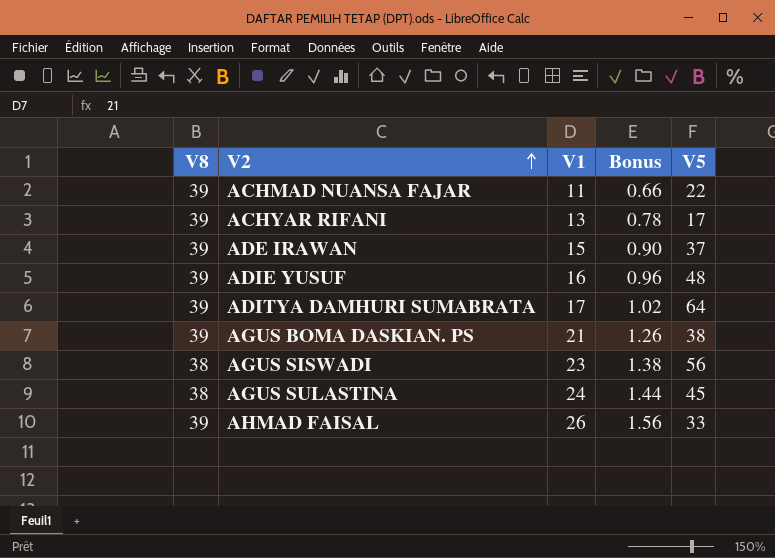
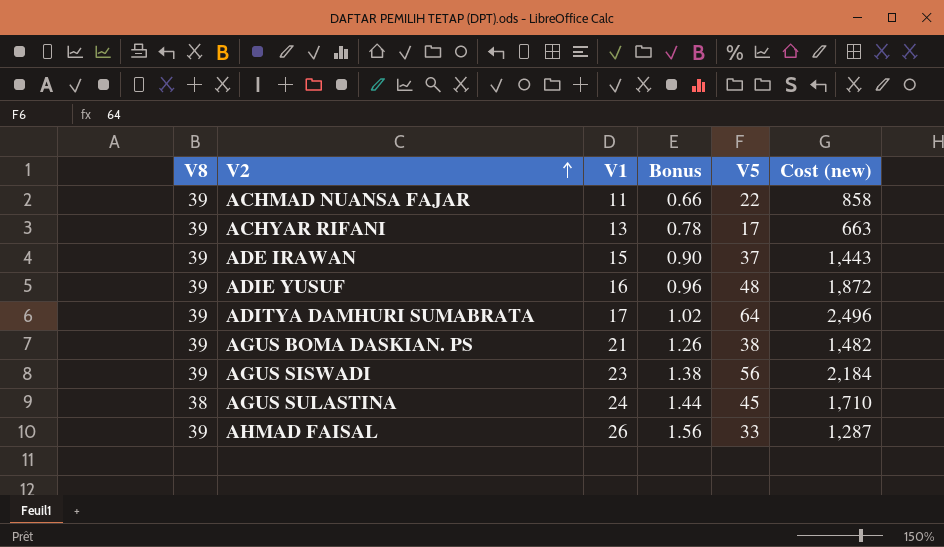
column Cost (new) | formula: none -> [V8] * [V5]
AGUS SISWADI | V8: 38 -> 39

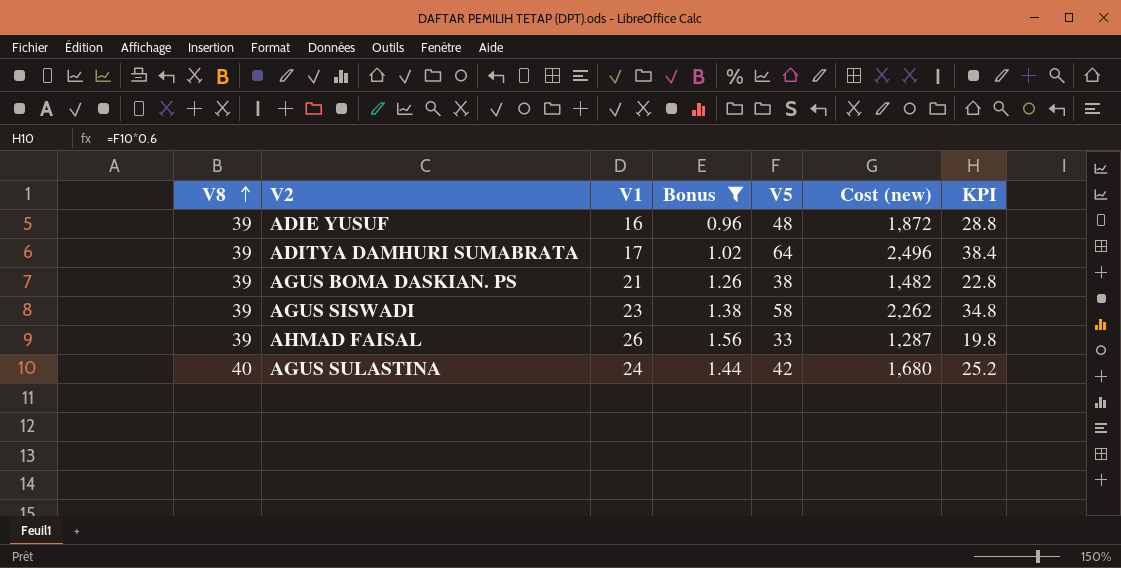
filter: none -> Bonus >= 0.96
row order: V2 ascending -> V8 ascending
column KPI | formula: none -> [V5] * 0.6
AGUS SISWADI | V5: 56 -> 58
AGUS SISWADI | Cost (new): 2,184 -> 2,262
AGUS SULASTINA | V8: 38 -> 40
AGUS SULASTINA | V5: 45 -> 42
AGUS SULASTINA | Cost (new): 1,710 -> 1,680

